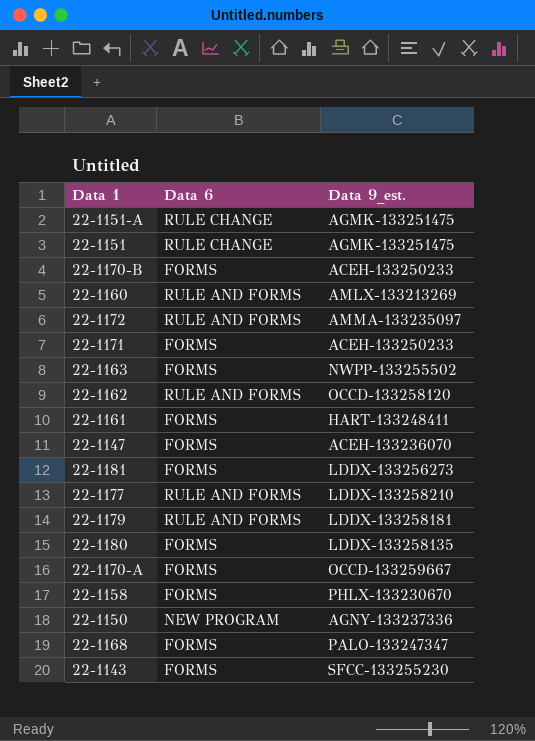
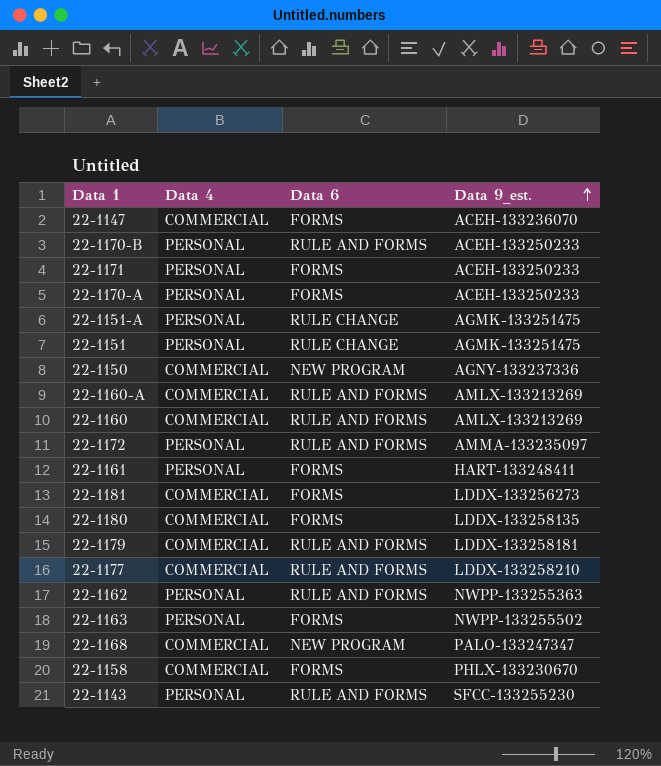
row order: none -> Data 9_est. ascending
column Data 4 | position: none -> 2
22-1170-B | Data 6: FORMS -> RULE AND FORMS
22-1170-A | Data 9_est.: OCCD-133259667 -> ACEH-133250233
row 22-1160-A: none -> COMMERCIAL | RULE AND FORMS | AMLX-133213269
22-1162 | Data 9_est.: OCCD-133258120 -> NWPP-133255363
22-1168 | Data 6: FORMS -> NEW PROGRAM
22-1143 | Data 6: FORMS -> RULE AND FORMS

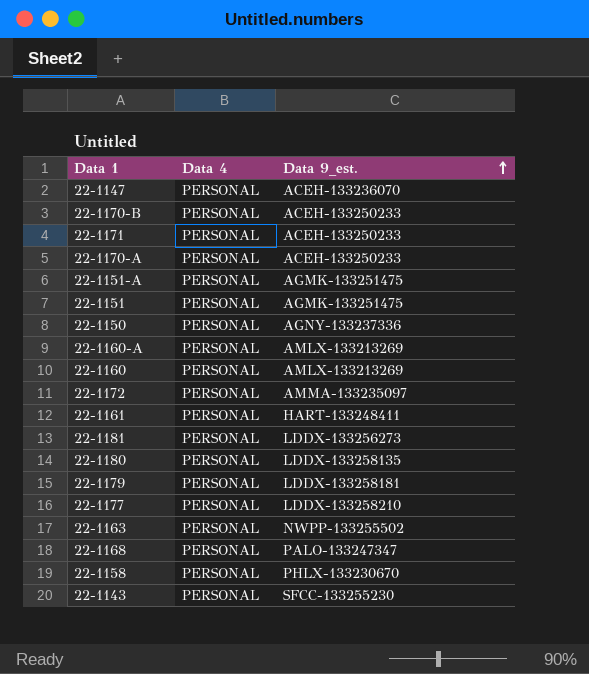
column Data 6 | position: 3 -> none
row 22-1162: PERSONAL | RULE AND FORMS | NWPP-133255363 -> none
22-1147 | Data 4: COMMERCIAL -> PERSONAL
22-1150 | Data 4: COMMERCIAL -> PERSONAL
22-1160-A | Data 4: COMMERCIAL -> PERSONAL
22-1160 | Data 4: COMMERCIAL -> PERSONAL
22-1181 | Data 4: COMMERCIAL -> PERSONAL
22-1180 | Data 4: COMMERCIAL -> PERSONAL
22-1179 | Data 4: COMMERCIAL -> PERSONAL
22-1177 | Data 4: COMMERCIAL -> PERSONAL
22-1168 | Data 4: COMMERCIAL -> PERSONAL
22-1158 | Data 4: COMMERCIAL -> PERSONAL

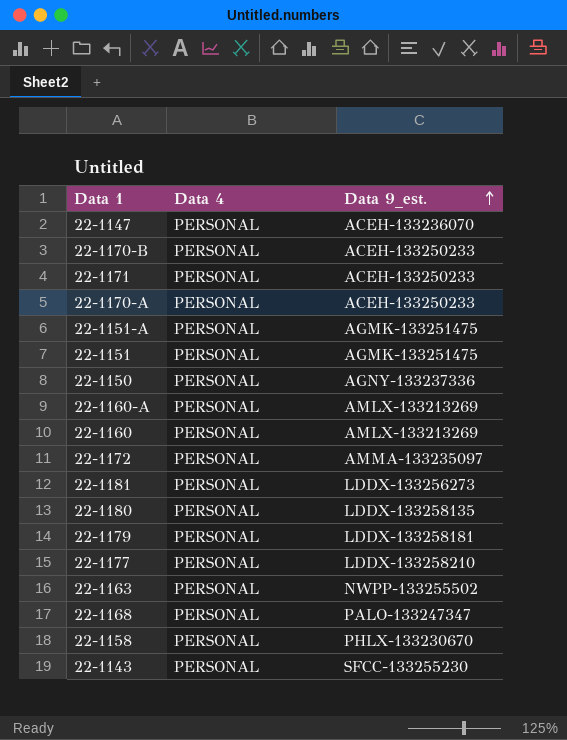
row 22-1161: PERSONAL | HART-133248411 -> none

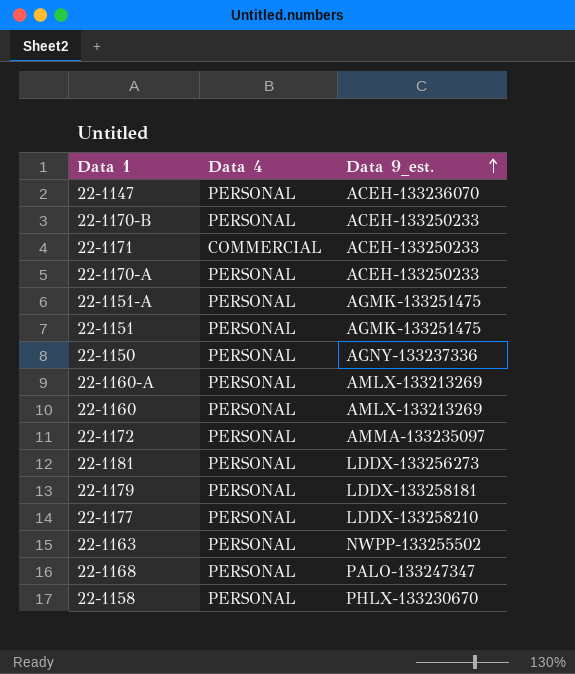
row 22-1180: PERSONAL | LDDX-133258135 -> none
row 22-1143: PERSONAL | SFCC-133255230 -> none
22-1171 | Data 4: PERSONAL -> COMMERCIAL

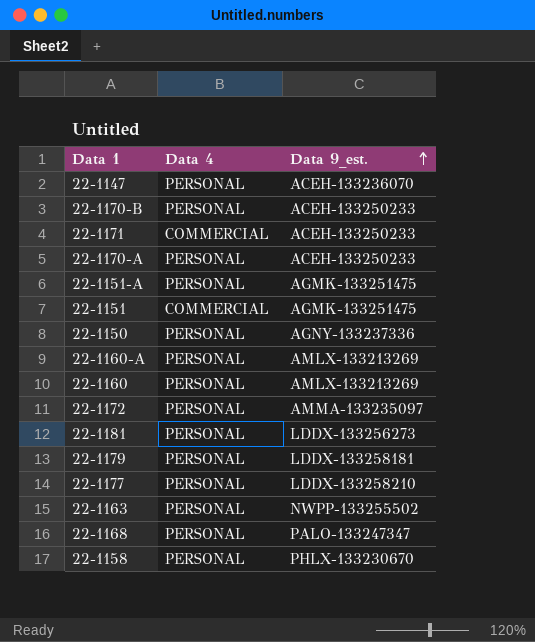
22-1151 | Data 4: PERSONAL -> COMMERCIAL

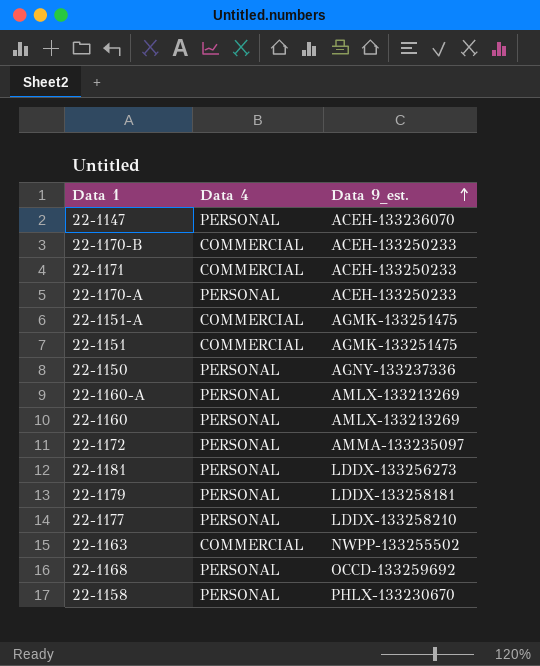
22-1170-B | Data 4: PERSONAL -> COMMERCIAL
22-1151-A | Data 4: PERSONAL -> COMMERCIAL
22-1163 | Data 4: PERSONAL -> COMMERCIAL
22-1168 | Data 9_est.: PALO-133247347 -> OCCD-133259692

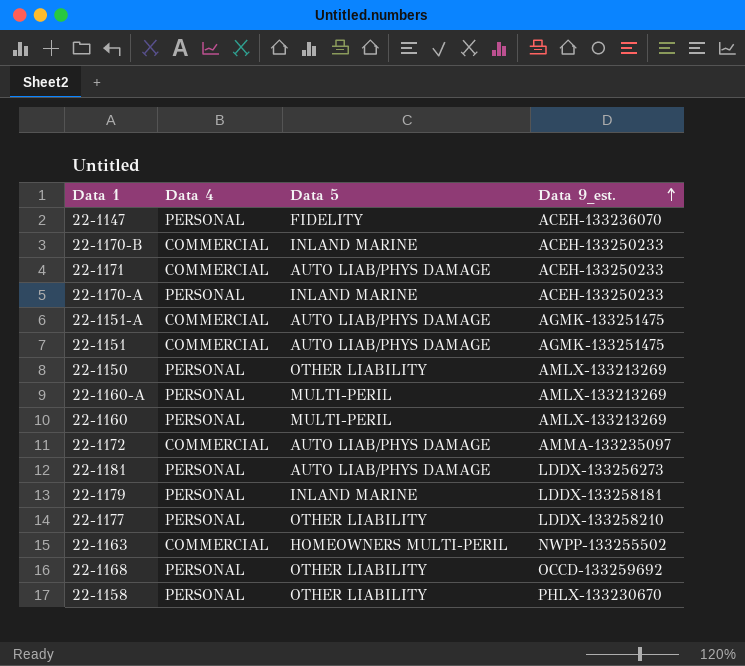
column Data 5 | position: none -> 3
22-1150 | Data 9_est.: AGNY-133237336 -> AMLX-133213269
22-1172 | Data 4: PERSONAL -> COMMERCIAL

